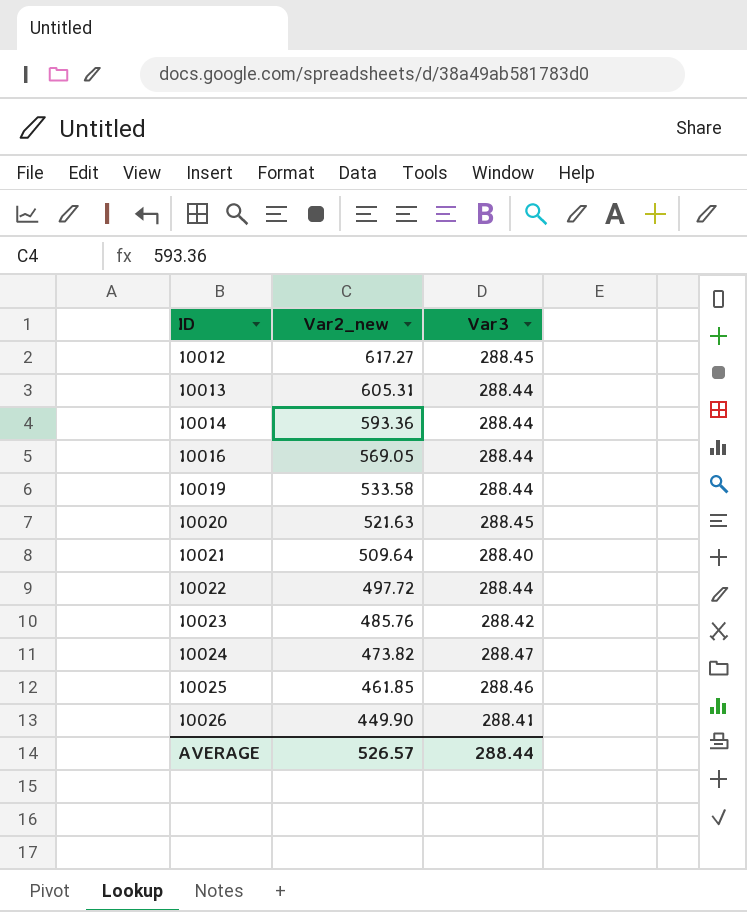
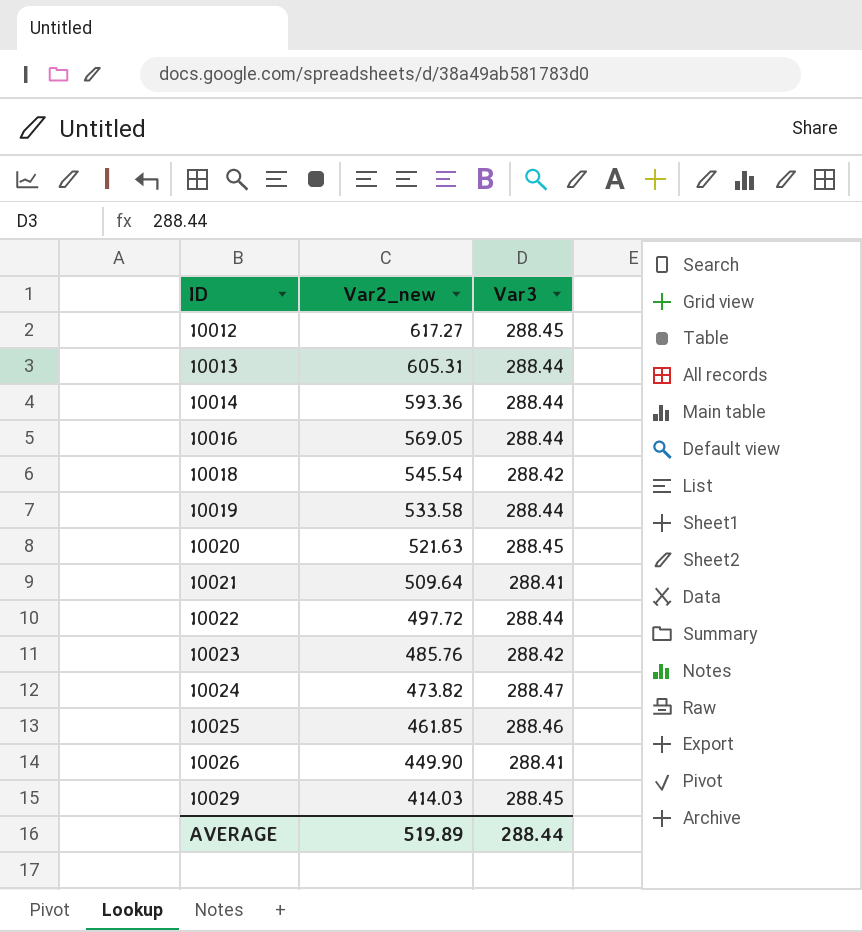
row 10018: none -> 545.54 | 288.42
10021 | Var3: 288.40 -> 288.41
row 10029: none -> 414.03 | 288.45
AVERAGE | Var2_new: 526.57 -> 519.89

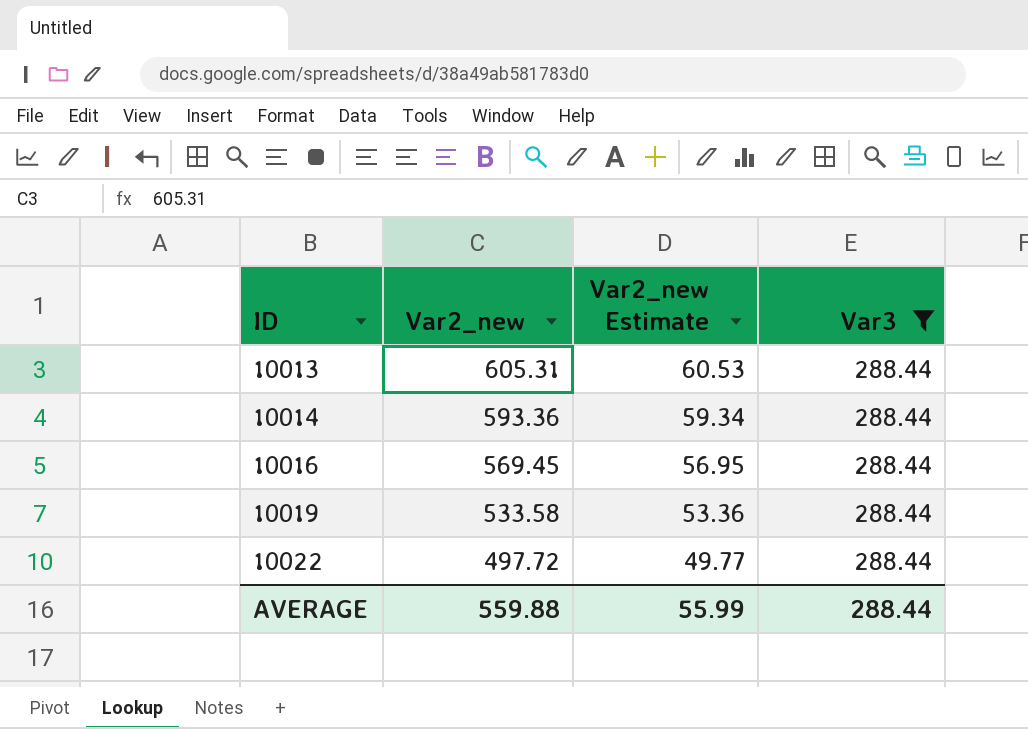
filter: none -> Var3 = 288.44
column Var2_new Estimate | formula: none -> [Var2_new] * 0.1
10016 | Var2_new: 569.05 -> 569.45
AVERAGE | Var2_new: 519.89 -> 559.88

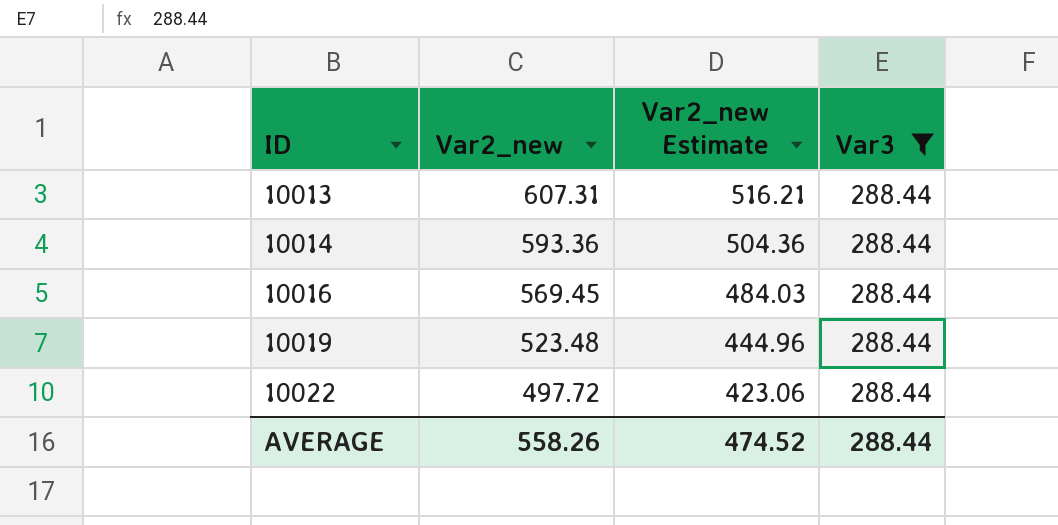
column Var2_new Estimate | formula: [Var2_new] * 0.1 -> [Var2_new] * 0.85
10013 | Var2_new: 605.31 -> 607.31
10019 | Var2_new: 533.58 -> 523.48
AVERAGE | Var2_new: 559.88 -> 558.26
AVERAGE | Var2_new Estimate: 55.99 -> 474.52

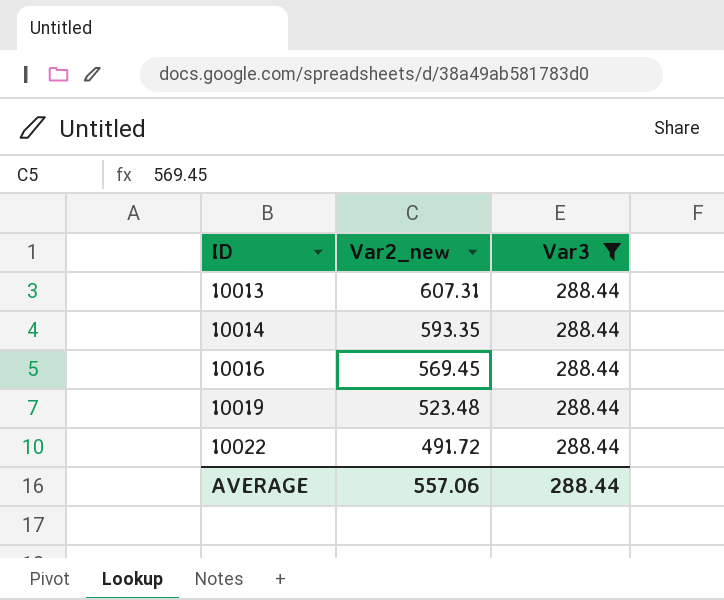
column Var2_new Estimate | formula: [Var2_new] * 0.85 -> none
10014 | Var2_new: 593.36 -> 593.35
10022 | Var2_new: 497.72 -> 491.72
AVERAGE | Var2_new: 558.26 -> 557.06

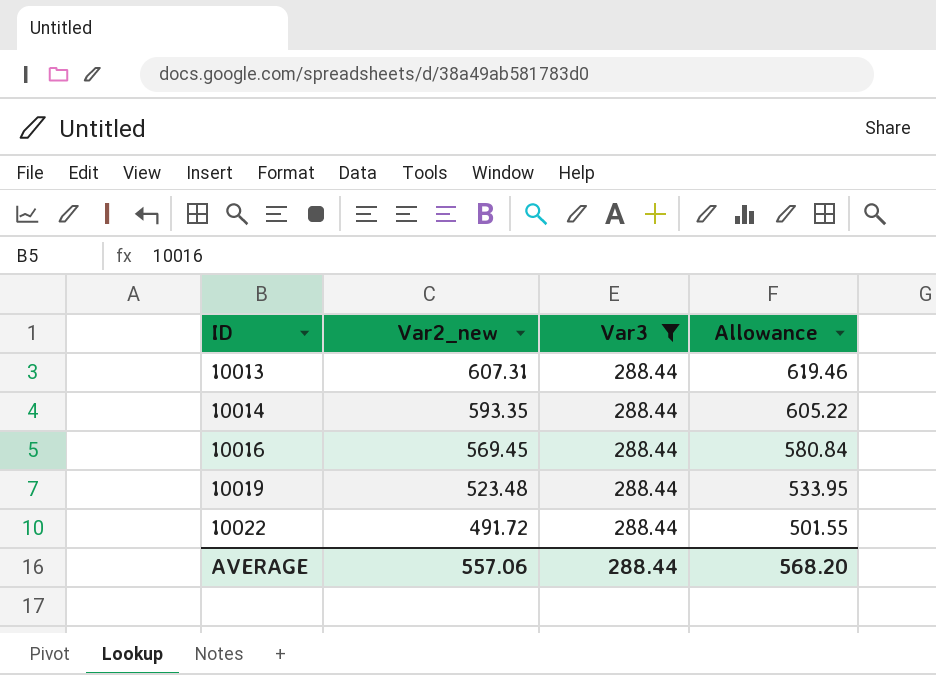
column Allowance | formula: none -> [Var2_new] * 1.02

